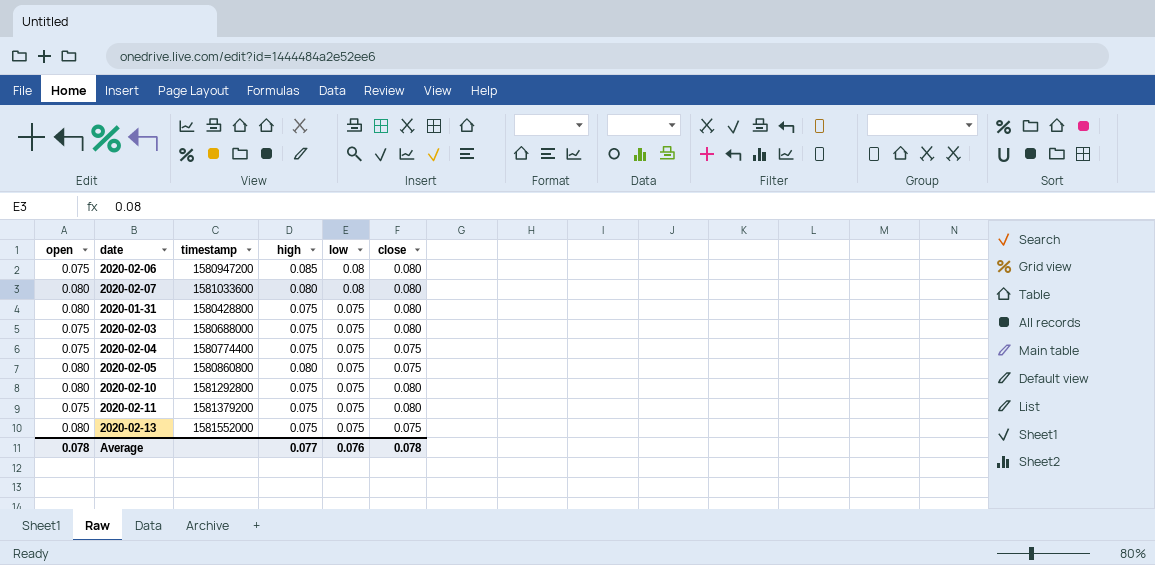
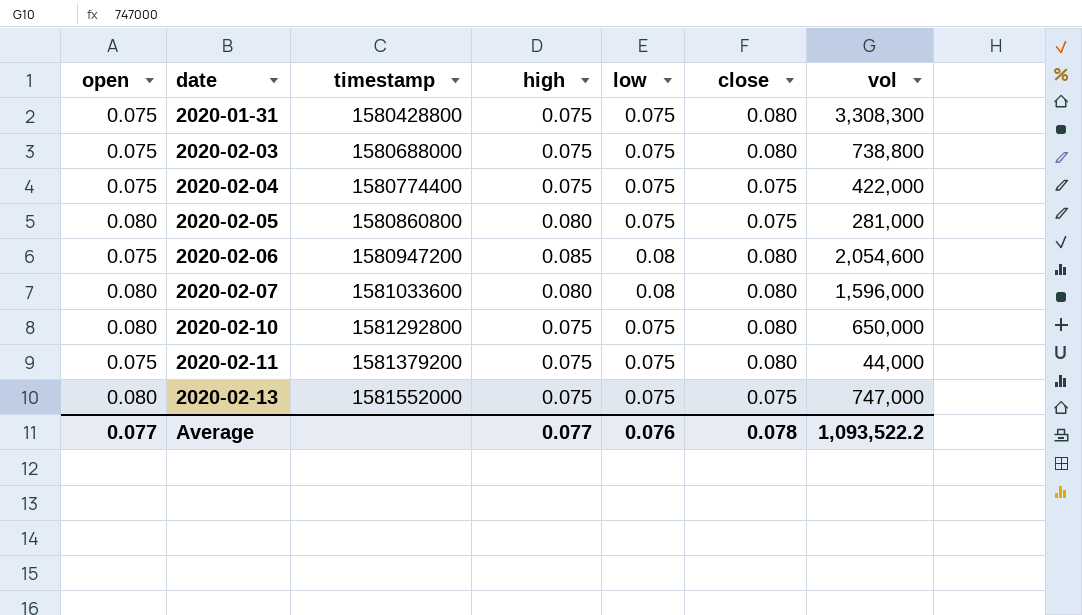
row order: low descending -> date ascending
column vol | position: none -> 7
2020-01-31 | open: 0.080 -> 0.075
Average | open: 0.078 -> 0.077

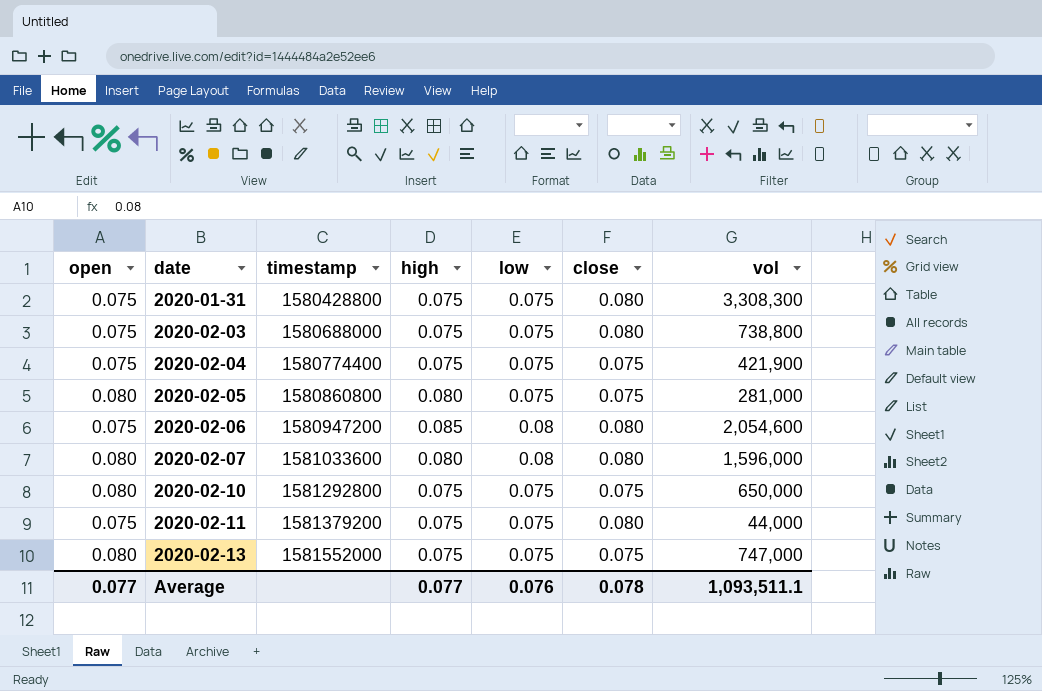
2020-02-04 | vol: 422,000 -> 421,900
2020-02-10 | close: 0.080 -> 0.075
Average | vol: 1,093,522.2 -> 1,093,511.1

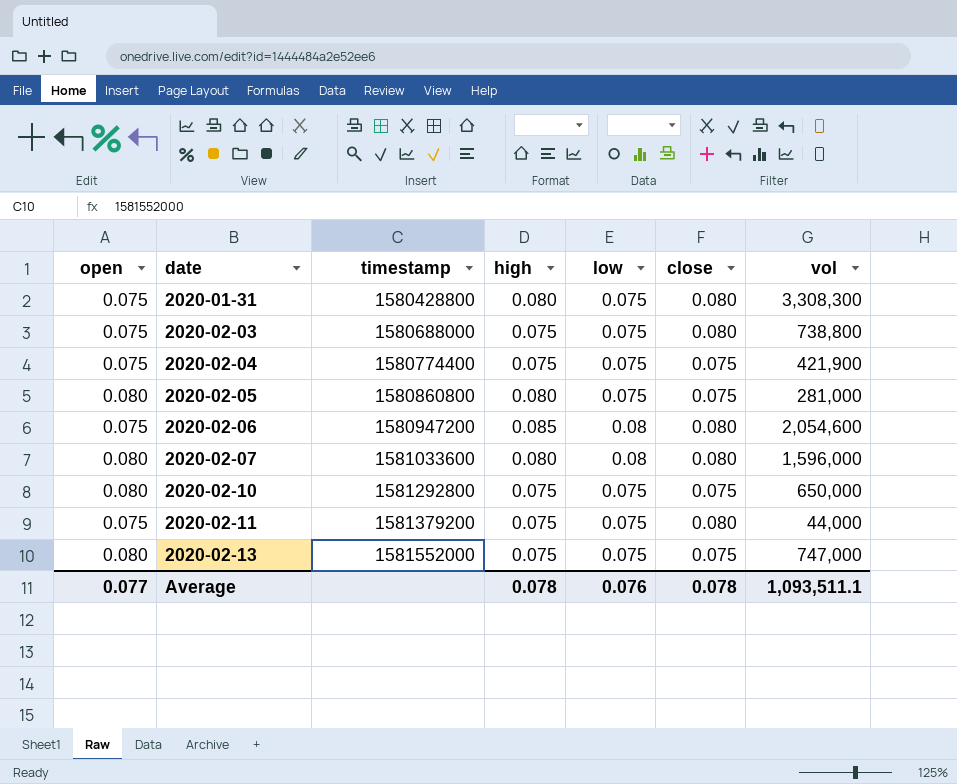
2020-01-31 | high: 0.075 -> 0.080
Average | high: 0.077 -> 0.078

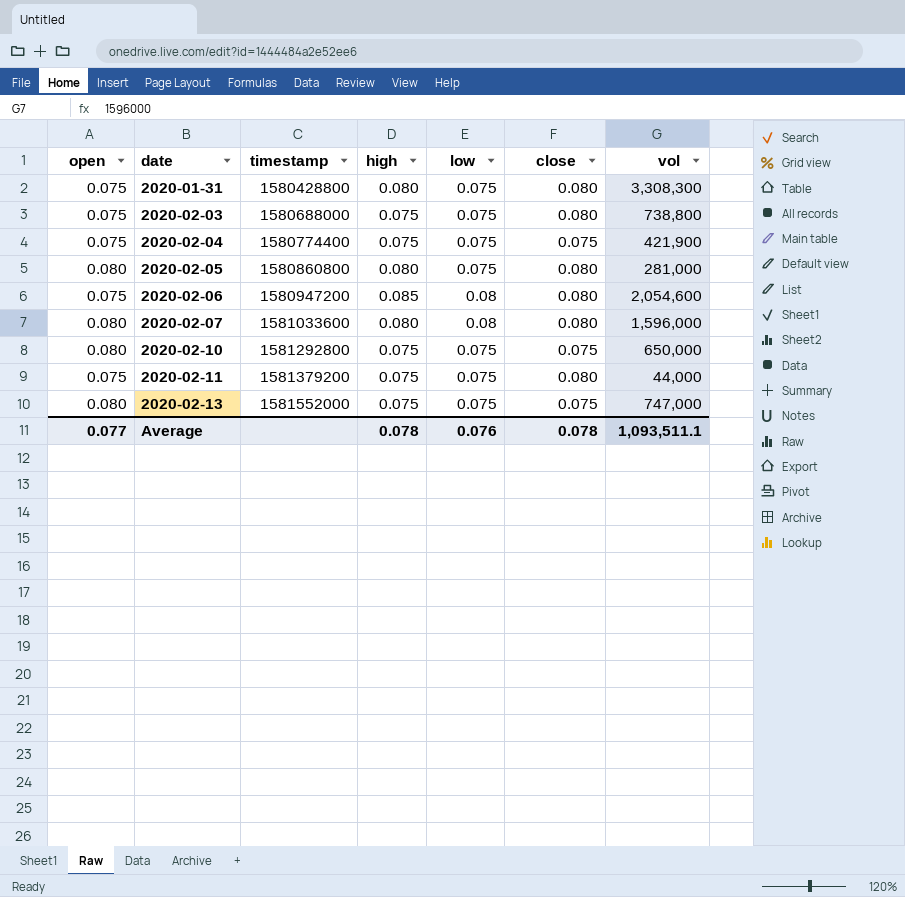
2020-02-05 | close: 0.075 -> 0.080

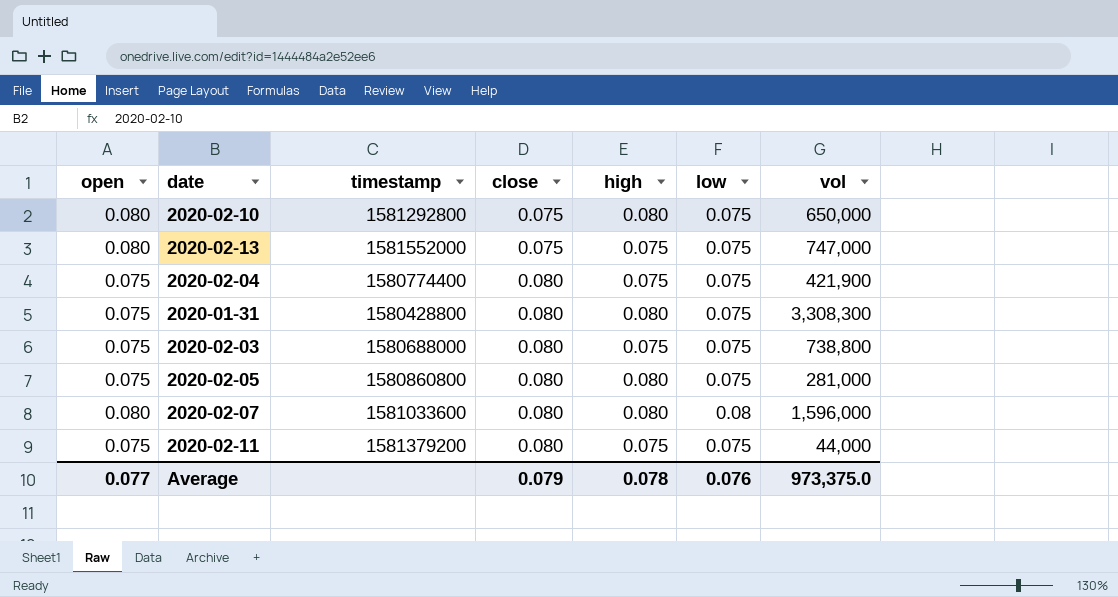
row order: date ascending -> close ascending
column close | position: 6 -> 4
row 2020-02-06: 0.075 | 1580947200 | 0.085 | 0.08 | 0.080 | 2,054,600 -> none
2020-02-10 | high: 0.075 -> 0.080
2020-02-04 | close: 0.075 -> 0.080
2020-02-05 | open: 0.080 -> 0.075
Average | close: 0.078 -> 0.079
Average | vol: 1,093,511.1 -> 973,375.0

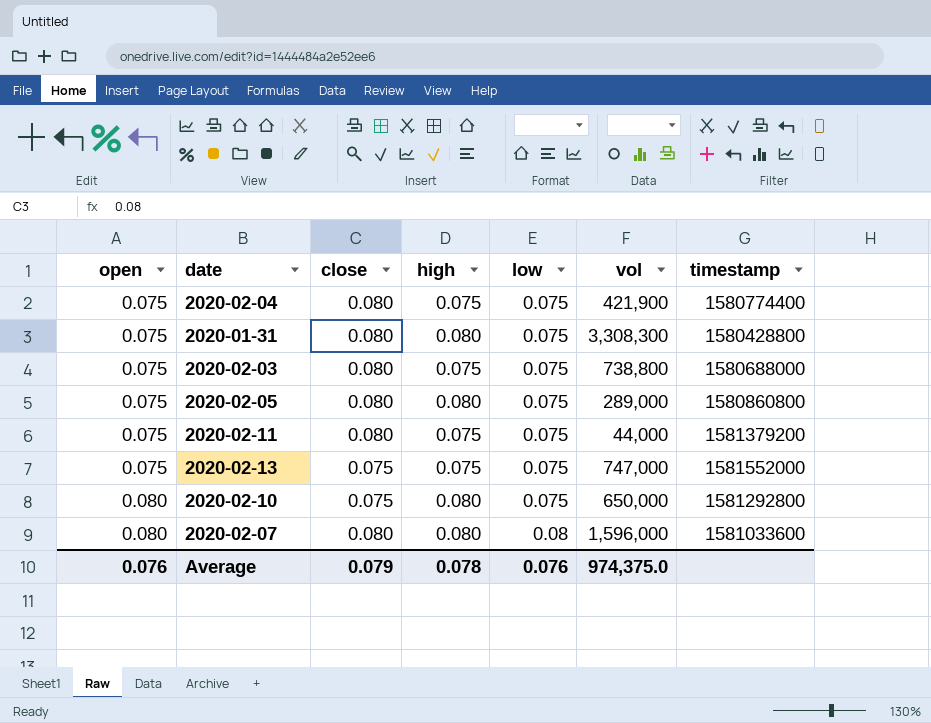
row order: close ascending -> open ascending
column timestamp | position: 3 -> 7
2020-02-05 | vol: 281,000 -> 289,000
2020-02-13 | open: 0.080 -> 0.075
Average | open: 0.077 -> 0.076
Average | vol: 973,375.0 -> 974,375.0

